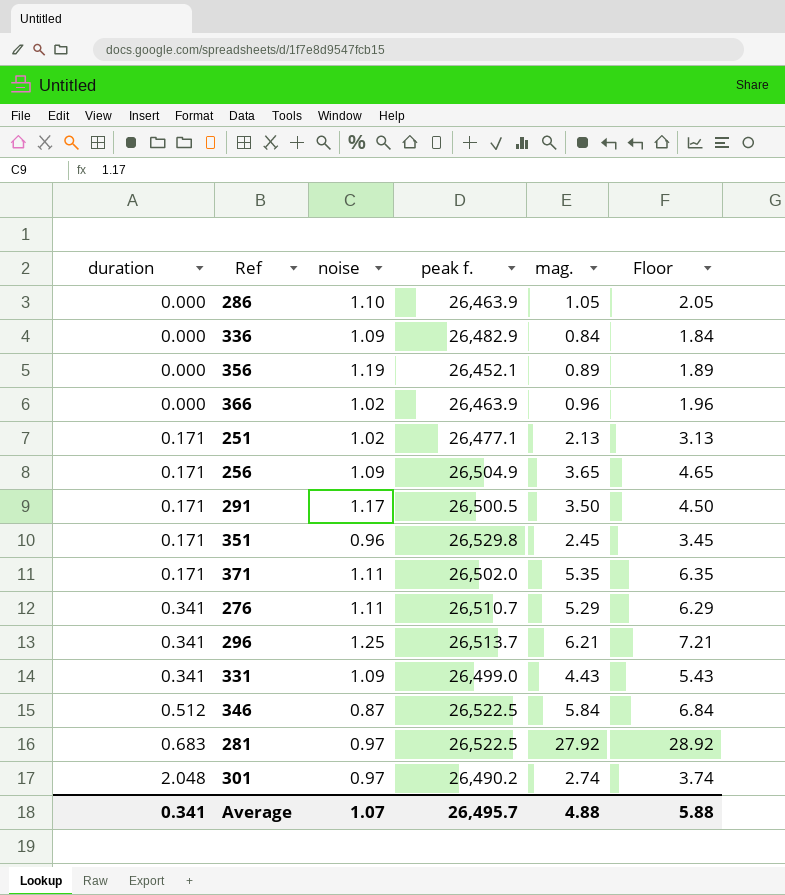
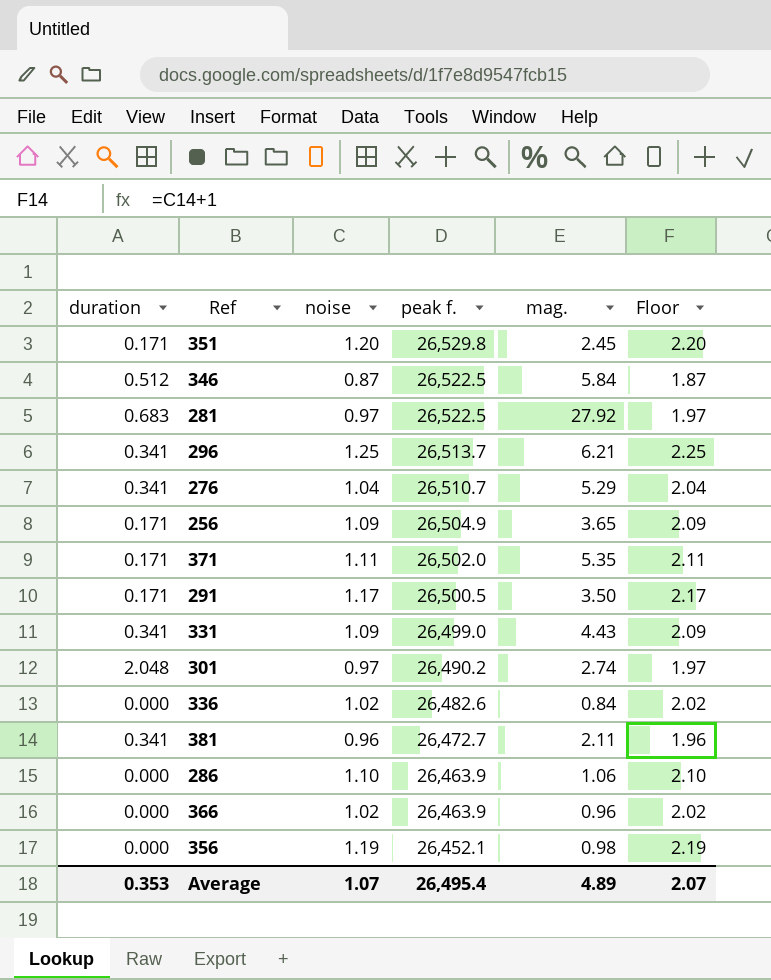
row order: duration ascending -> peak f. descending
column Floor | formula: [mag.] + 1 -> [noise] + 1
row 251: 0.171 | 1.02 | 26,477.1 | 2.13 | 3.13 -> none
351 | noise: 0.96 -> 1.20
276 | noise: 1.11 -> 1.04
336 | noise: 1.09 -> 1.02
336 | peak f.: 26,482.9 -> 26,482.6
row 381: none -> 0.341 | 0.96 | 26,472.7 | 2.11 | 1.96
286 | mag.: 1.05 -> 1.06
356 | mag.: 0.89 -> 0.98
Average | duration: 0.341 -> 0.353
Average | peak f.: 26,495.7 -> 26,495.4
Average | mag.: 4.88 -> 4.89
Average | Floor: 5.88 -> 2.07

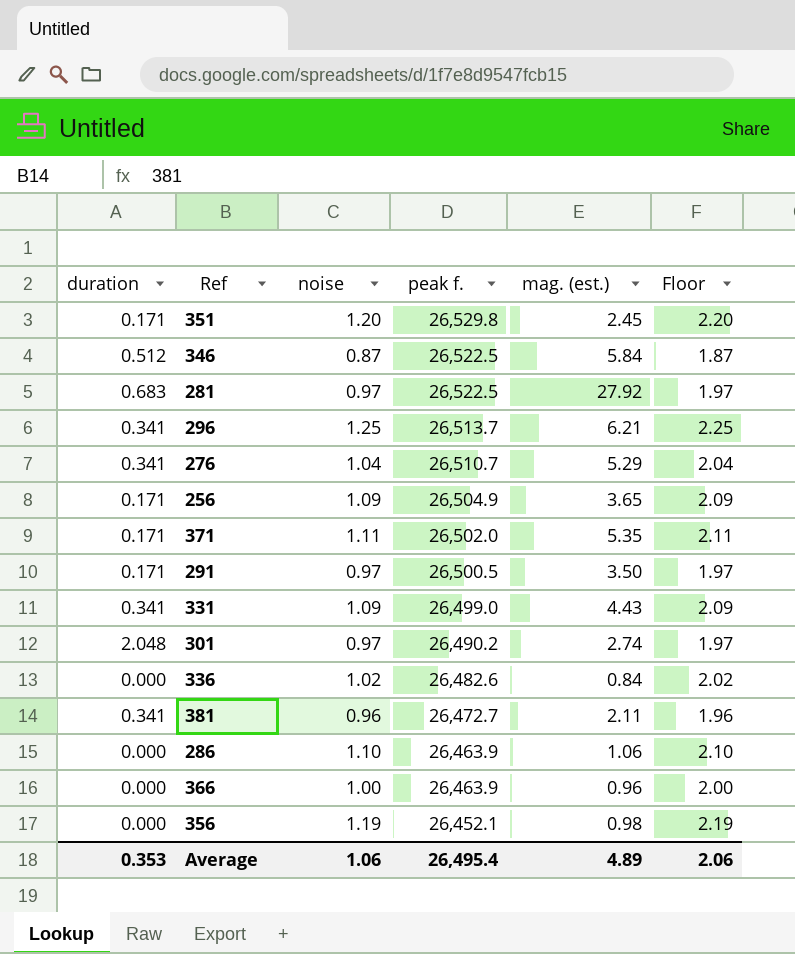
column name: mag. -> mag. (est.)
291 | noise: 1.17 -> 0.97
291 | Floor: 2.17 -> 1.97
366 | noise: 1.02 -> 1.00
366 | Floor: 2.02 -> 2.00
Average | noise: 1.07 -> 1.06
Average | Floor: 2.07 -> 2.06

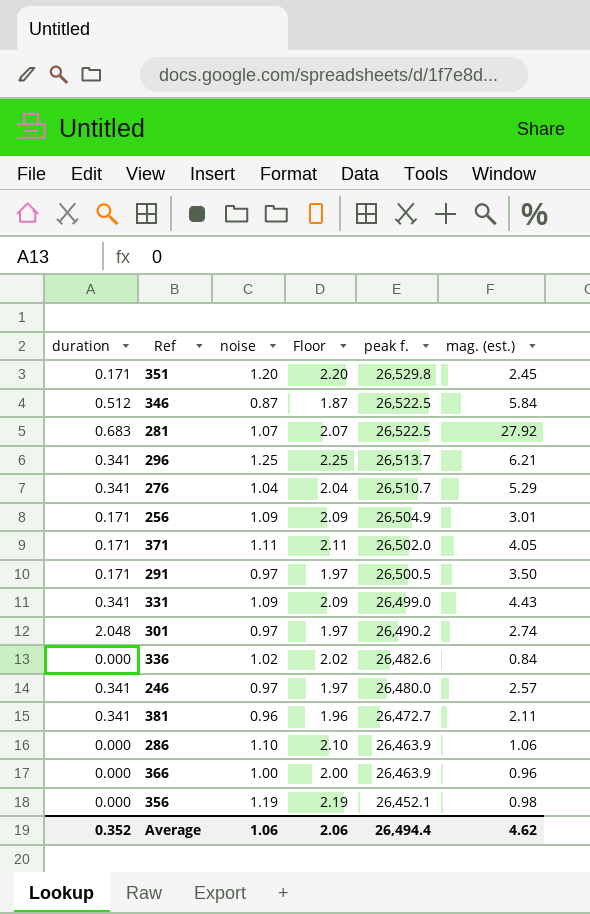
column Floor | position: 6 -> 4
281 | noise: 0.97 -> 1.07
281 | Floor: 1.97 -> 2.07
256 | mag. (est.): 3.65 -> 3.01
371 | mag. (est.): 5.35 -> 4.05
row 246: none -> 0.341 | 0.97 | 1.97 | 26,480.0 | 2.57
Average | duration: 0.353 -> 0.352
Average | peak f.: 26,495.4 -> 26,494.4
Average | mag. (est.): 4.89 -> 4.62

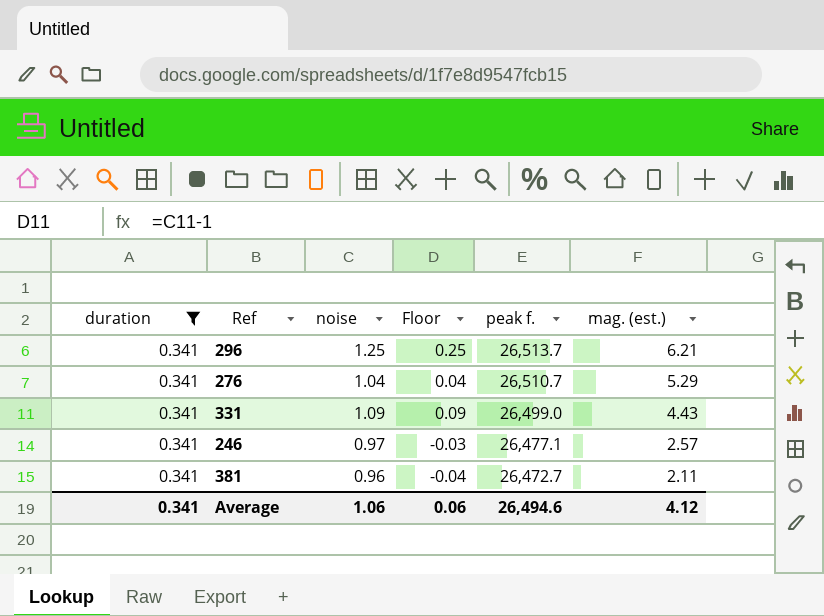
filter: none -> duration = 0.341
column Floor | formula: [noise] + 1 -> [noise] - 1
246 | peak f.: 26,480.0 -> 26,477.1
Average | duration: 0.352 -> 0.341
Average | Floor: 2.06 -> 0.06
Average | peak f.: 26,494.4 -> 26,494.6
Average | mag. (est.): 4.62 -> 4.12

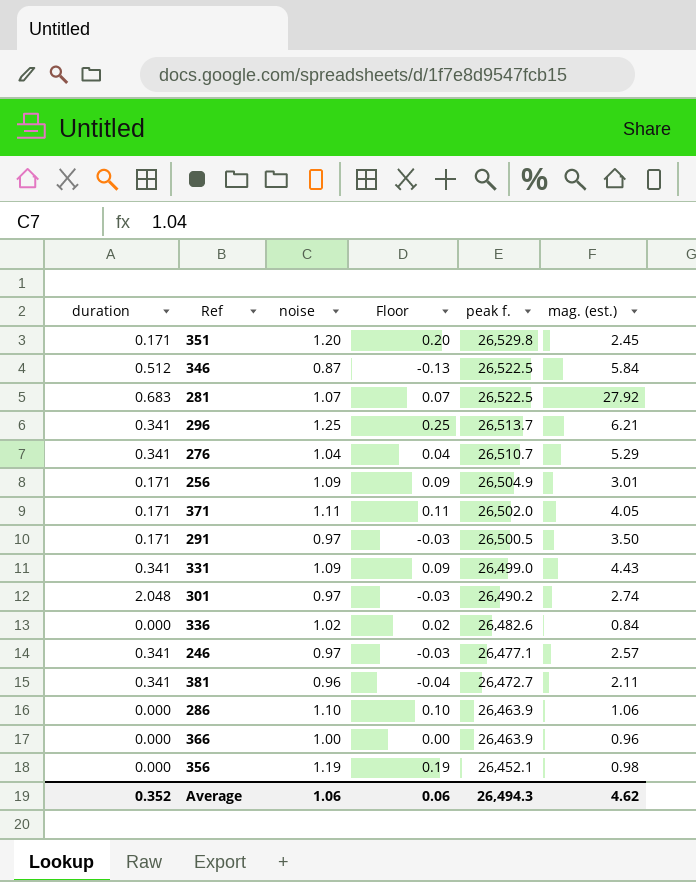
filter: duration = 0.341 -> none
Average | duration: 0.341 -> 0.352
Average | peak f.: 26,494.6 -> 26,494.3
Average | mag. (est.): 4.12 -> 4.62

